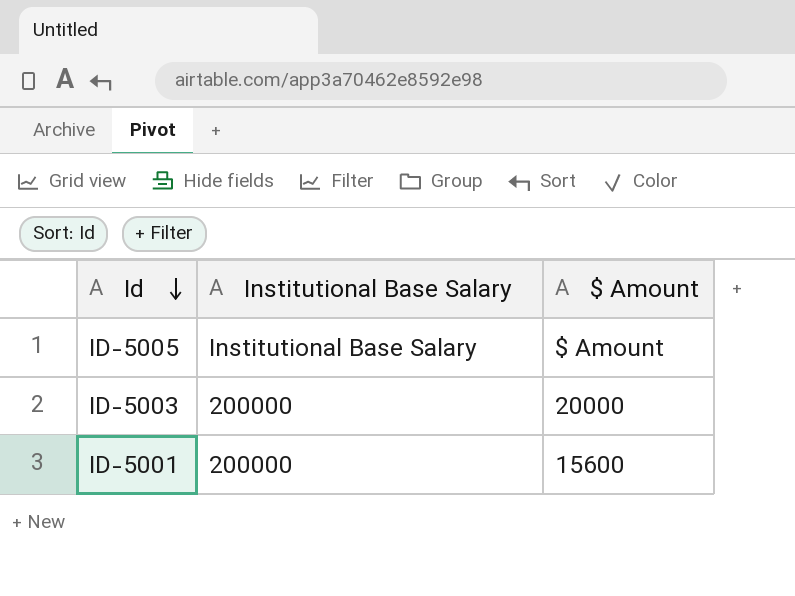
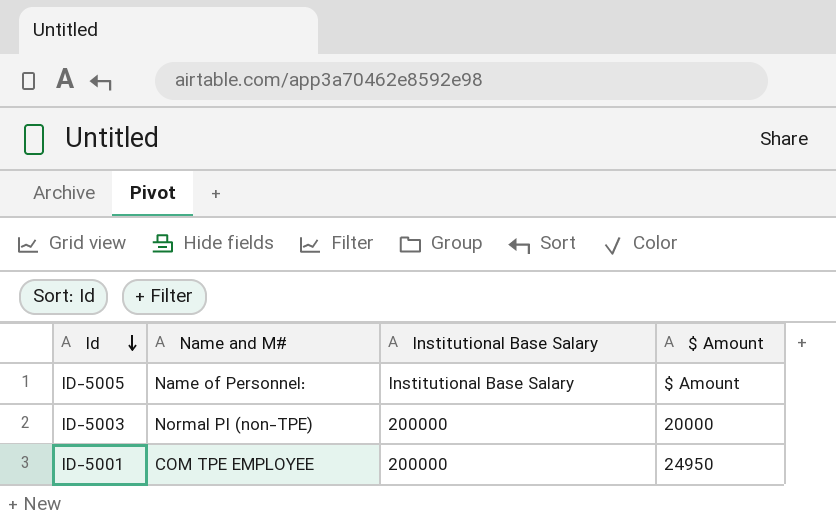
column Name and M# | position: none -> 2
ID-5001 | $ Amount: 15600 -> 24950

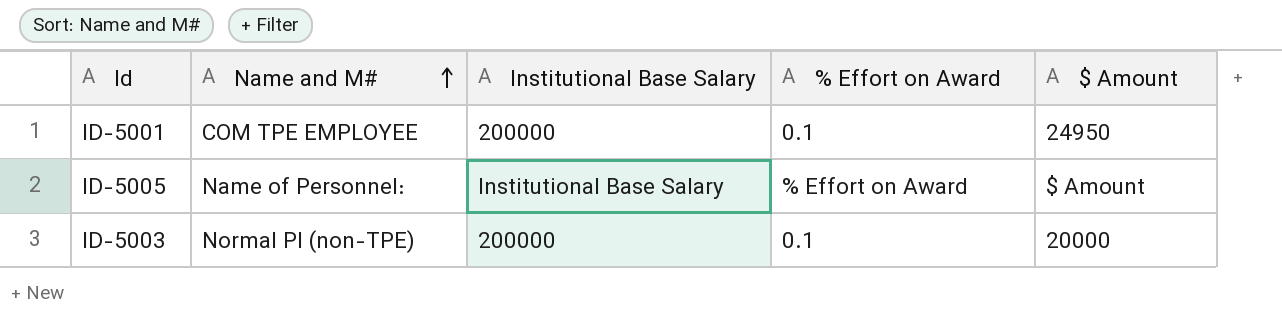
row order: Id descending -> Name and M# ascending
column % Effort on Award | position: none -> 4

